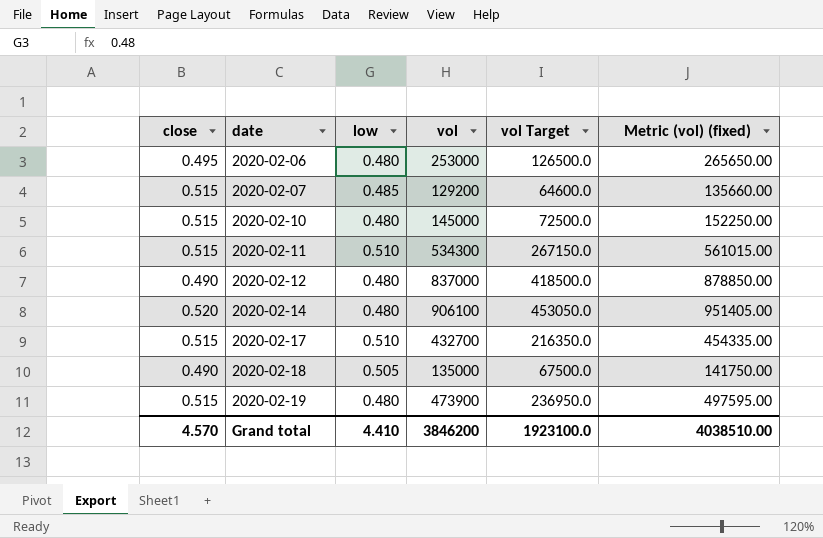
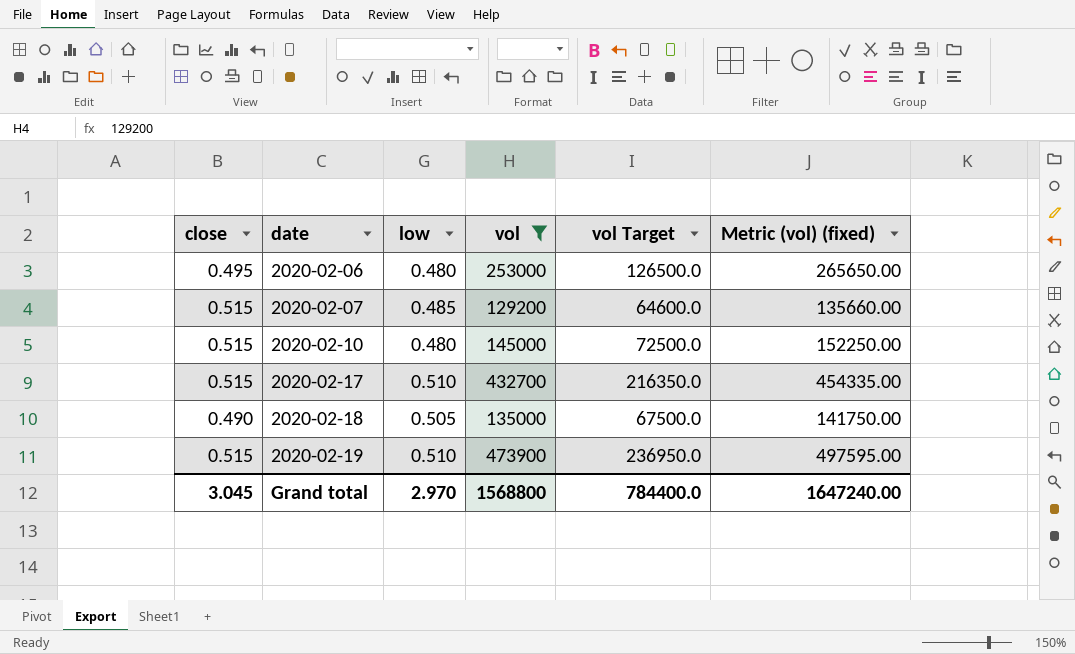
filter: none -> vol <= 473900
2020-02-19 | low: 0.480 -> 0.510
Grand total | close: 4.570 -> 3.045
Grand total | low: 4.410 -> 2.970
Grand total | vol: 3846200 -> 1568800
Grand total | vol Target: 1923100.0 -> 784400.0
Grand total | Metric (vol) (fixed): 4038510.00 -> 1647240.00

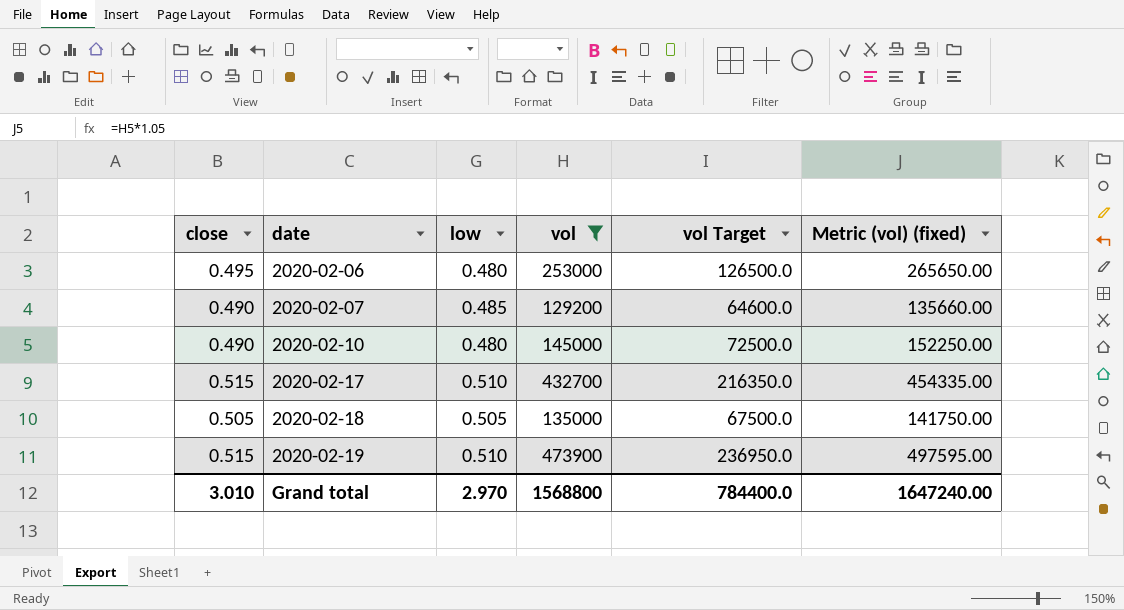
2020-02-07 | close: 0.515 -> 0.490
2020-02-10 | close: 0.515 -> 0.490
2020-02-18 | close: 0.490 -> 0.505
Grand total | close: 3.045 -> 3.010

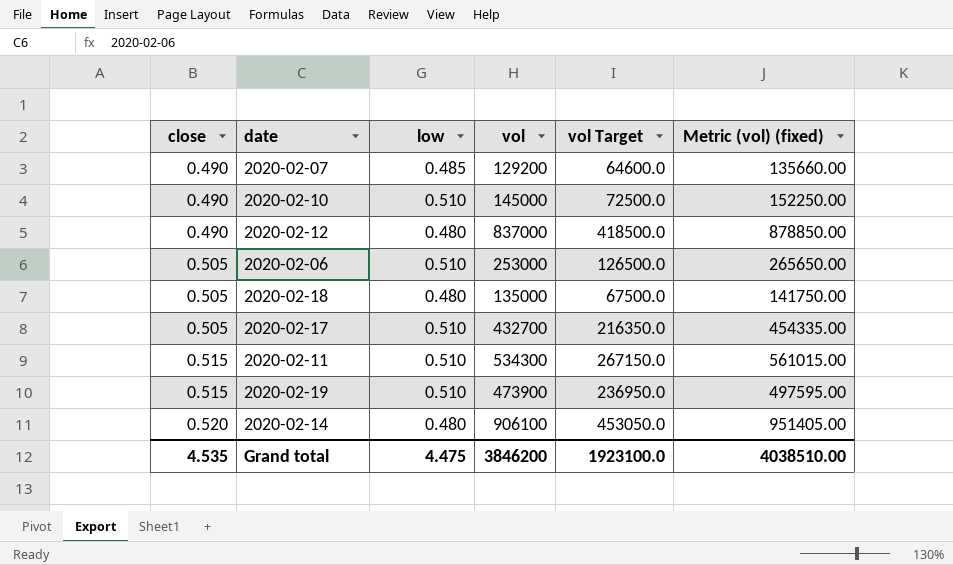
filter: vol <= 473900 -> none
row order: date ascending -> close ascending
2020-02-10 | low: 0.480 -> 0.510
2020-02-06 | close: 0.495 -> 0.505
2020-02-06 | low: 0.480 -> 0.510
2020-02-18 | low: 0.505 -> 0.480
2020-02-17 | close: 0.515 -> 0.505
Grand total | close: 3.010 -> 4.535
Grand total | low: 2.970 -> 4.475
Grand total | vol: 1568800 -> 3846200
Grand total | vol Target: 784400.0 -> 1923100.0
Grand total | Metric (vol) (fixed): 1647240.00 -> 4038510.00

